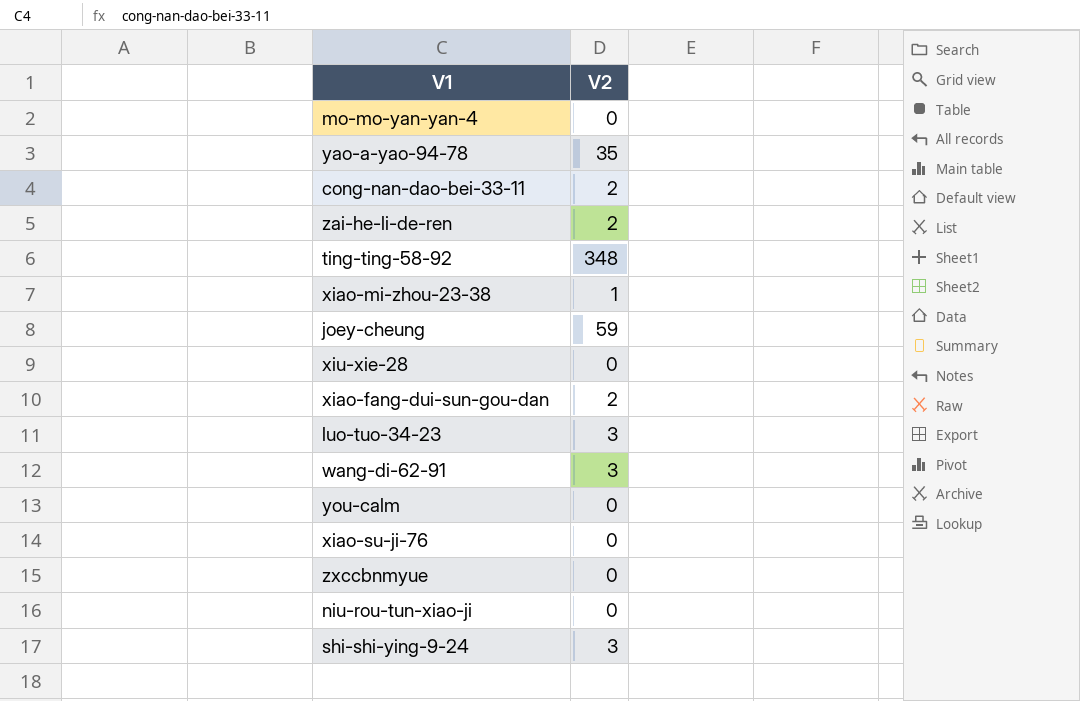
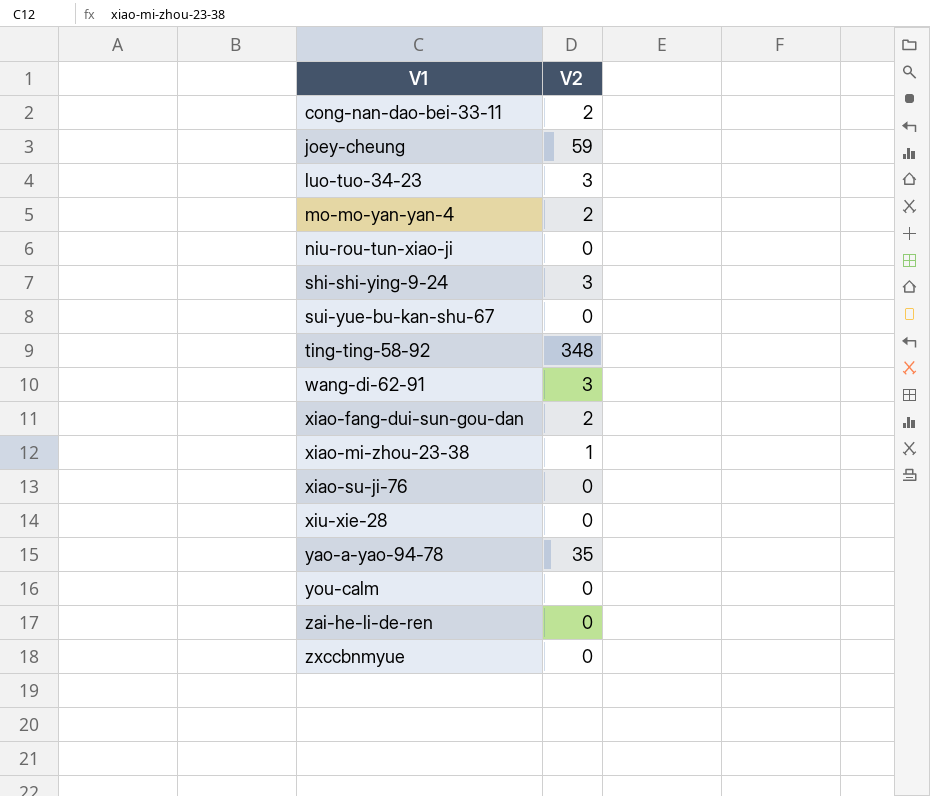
row order: none -> V1 ascending
mo-mo-yan-yan-4 | V2: 0 -> 2
row sui-yue-bu-kan-shu-67: none -> 0
zai-he-li-de-ren | V2: 2 -> 0

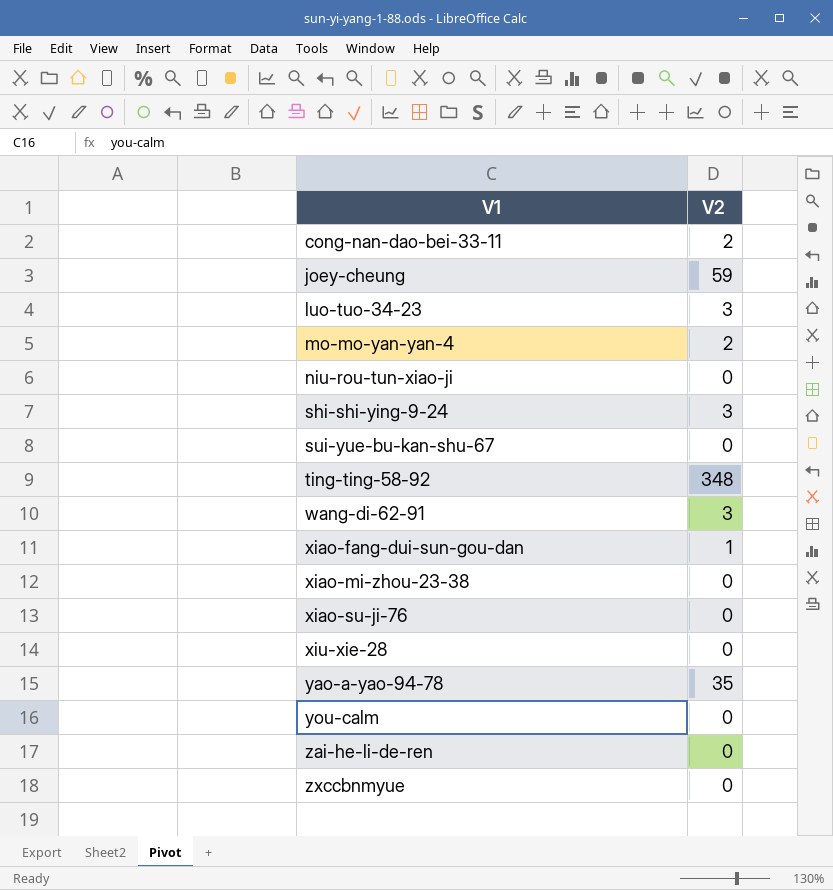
xiao-fang-dui-sun-gou-dan | V2: 2 -> 1
xiao-mi-zhou-23-38 | V2: 1 -> 0

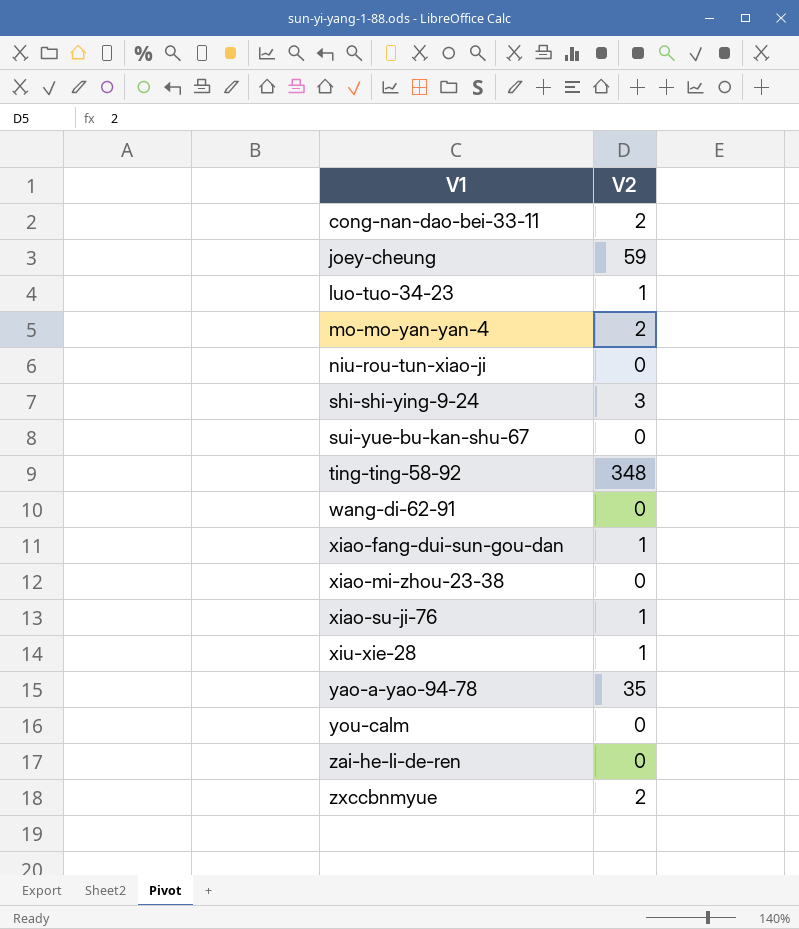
luo-tuo-34-23 | V2: 3 -> 1
wang-di-62-91 | V2: 3 -> 0
xiao-su-ji-76 | V2: 0 -> 1
xiu-xie-28 | V2: 0 -> 1
zxccbnmyue | V2: 0 -> 2

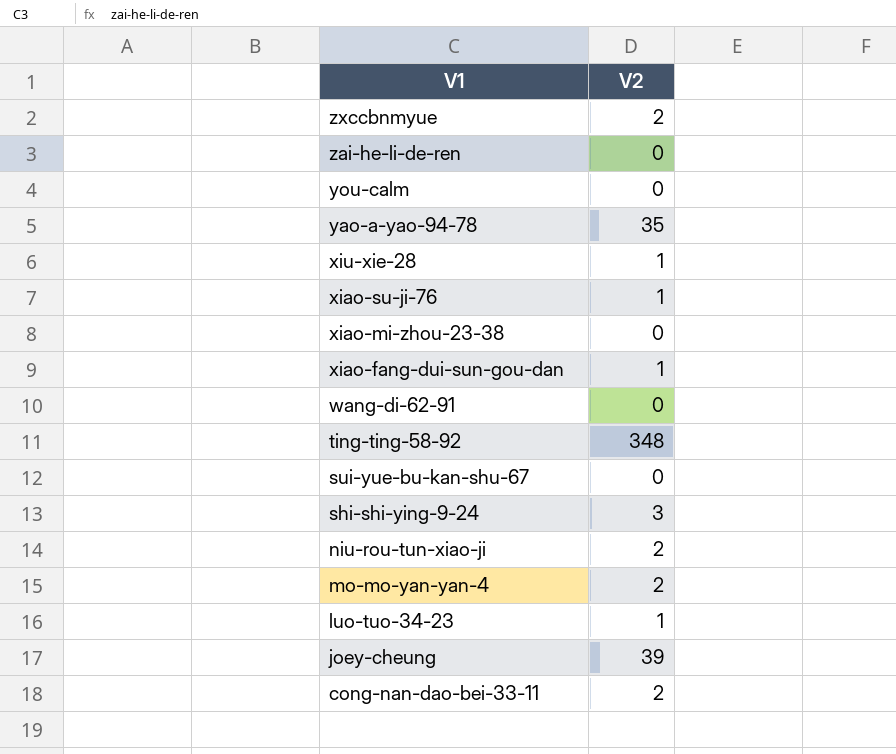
row order: V1 ascending -> V1 descending
niu-rou-tun-xiao-ji | V2: 0 -> 2
joey-cheung | V2: 59 -> 39

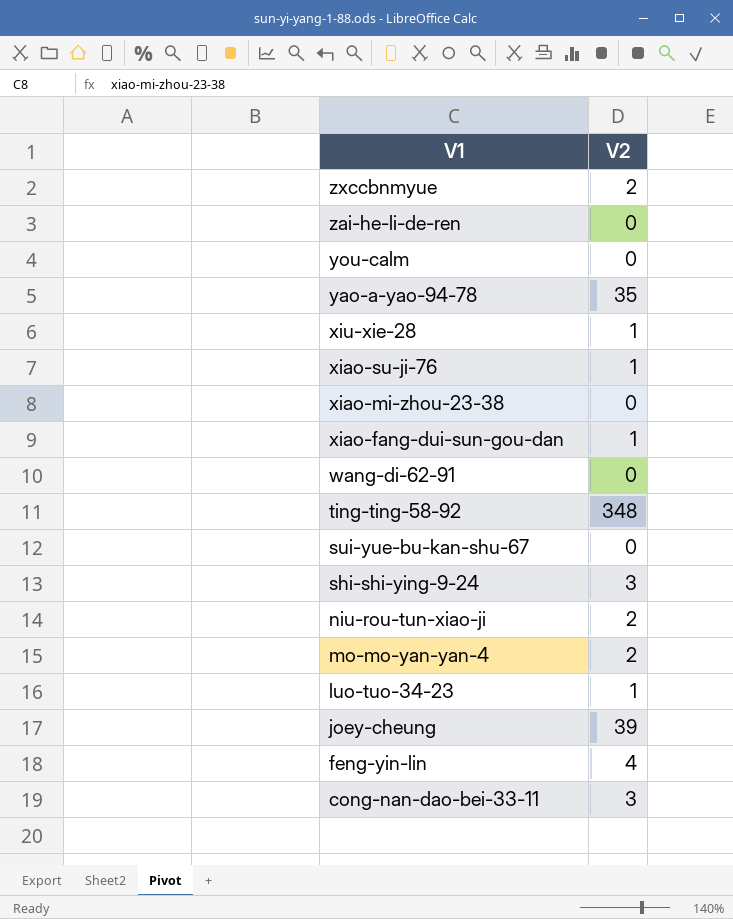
row feng-yin-lin: none -> 4
cong-nan-dao-bei-33-11 | V2: 2 -> 3

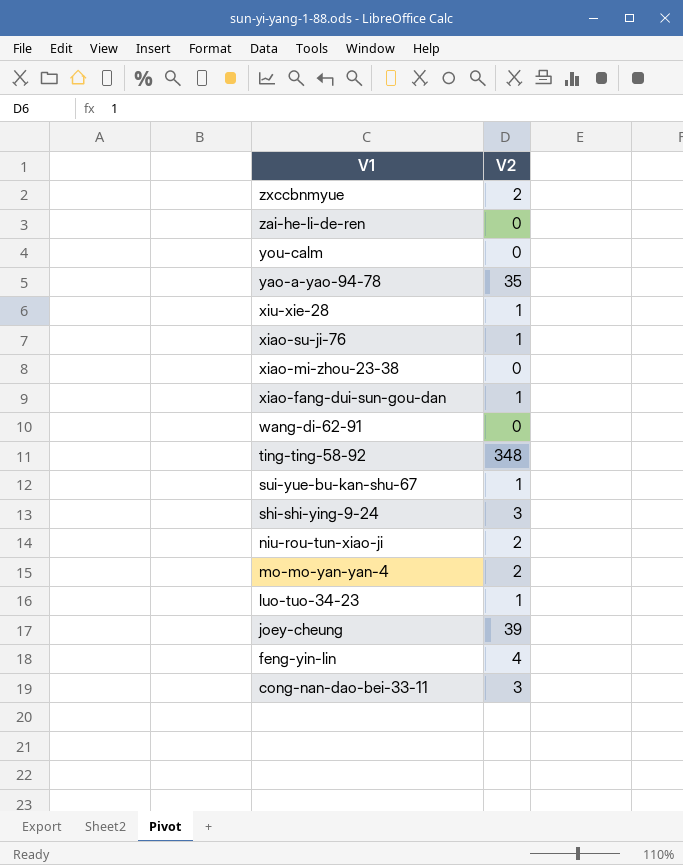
sui-yue-bu-kan-shu-67 | V2: 0 -> 1

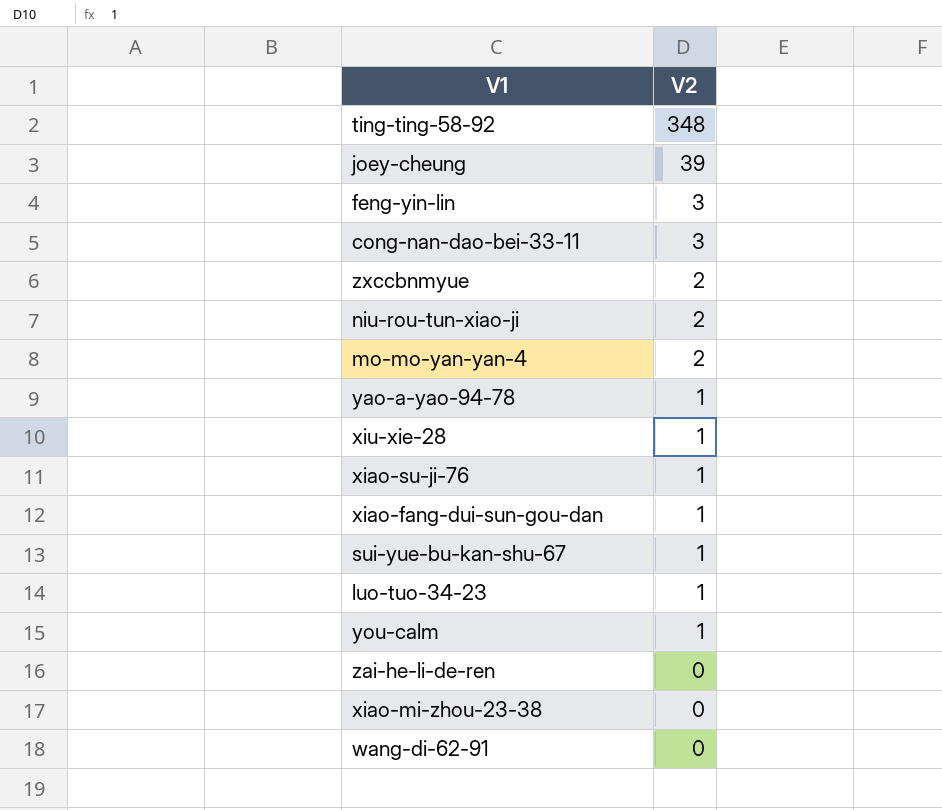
row order: V1 descending -> V2 descending
row shi-shi-ying-9-24: 3 -> none
feng-yin-lin | V2: 4 -> 3
yao-a-yao-94-78 | V2: 35 -> 1
you-calm | V2: 0 -> 1

